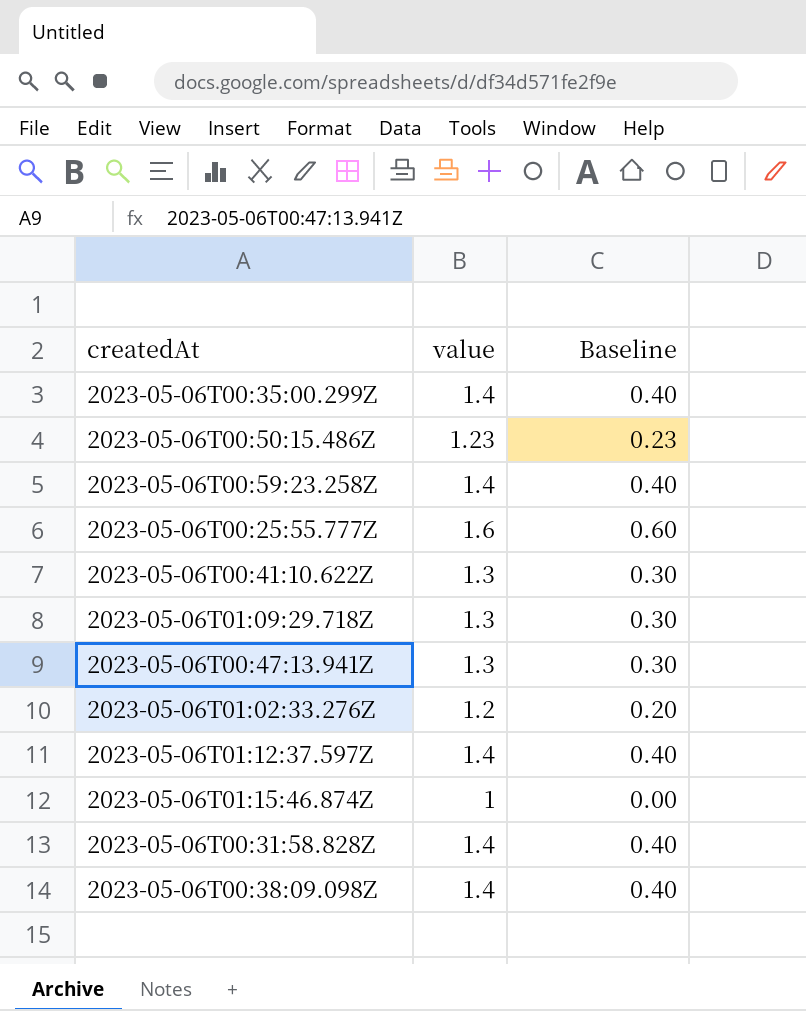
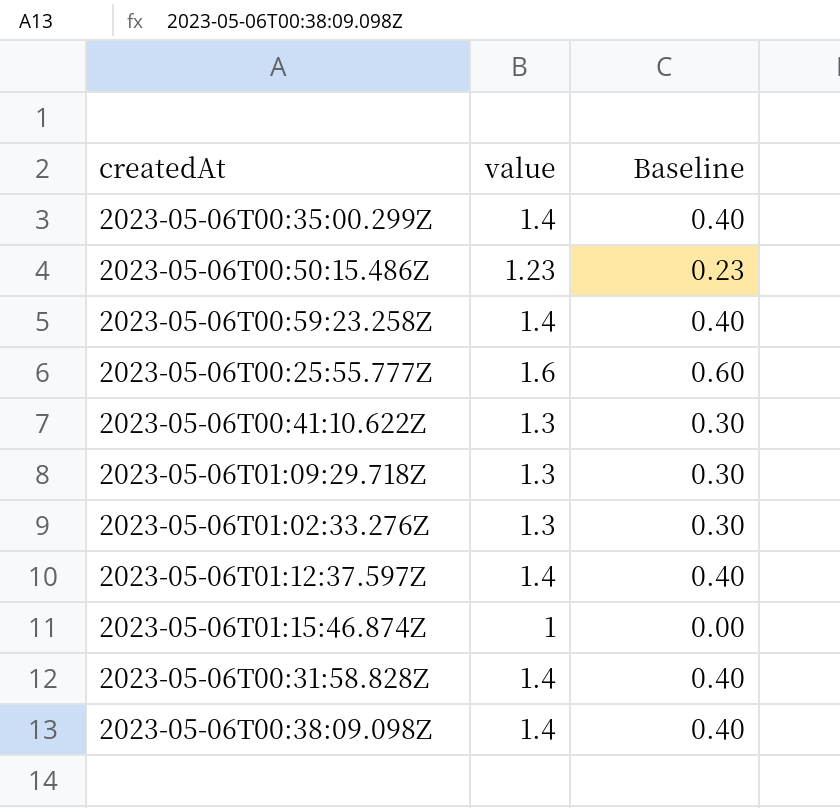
row 2023-05-06T00:47:13.941Z: 1.3 | 0.30 -> none
2023-05-06T01:02:33.276Z | value: 1.2 -> 1.3
2023-05-06T01:02:33.276Z | Baseline: 0.20 -> 0.30

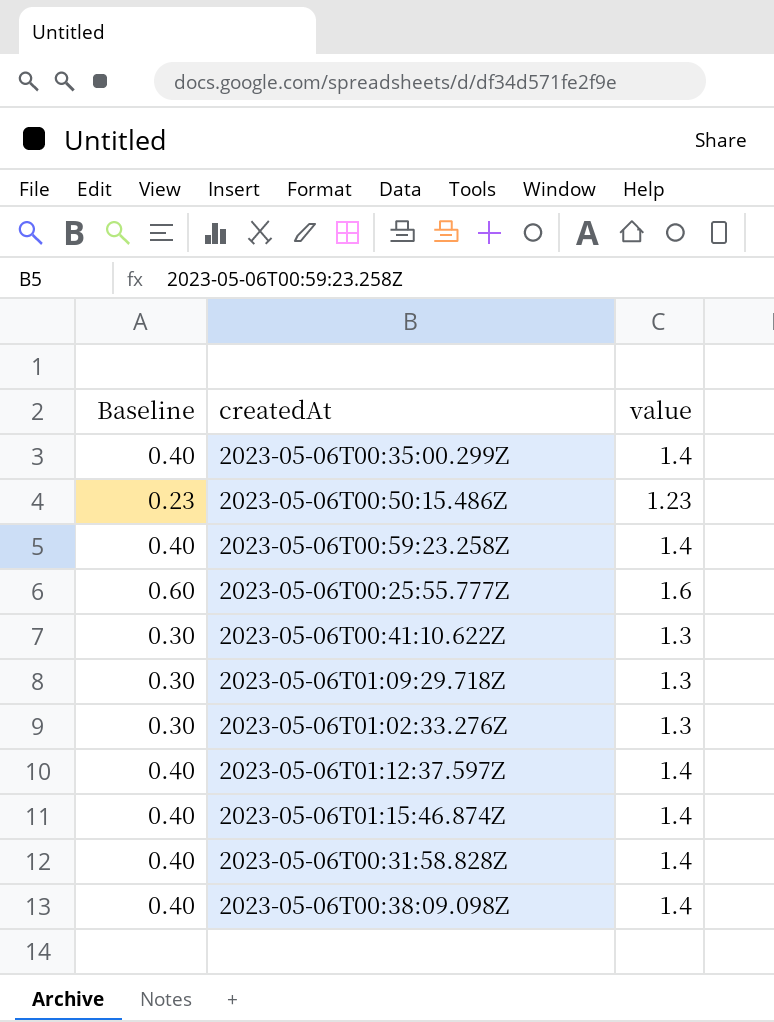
column Baseline | position: 3 -> 1
2023-05-06T01:15:46.874Z | Baseline: 0.00 -> 0.40
2023-05-06T01:15:46.874Z | value: 1 -> 1.4

